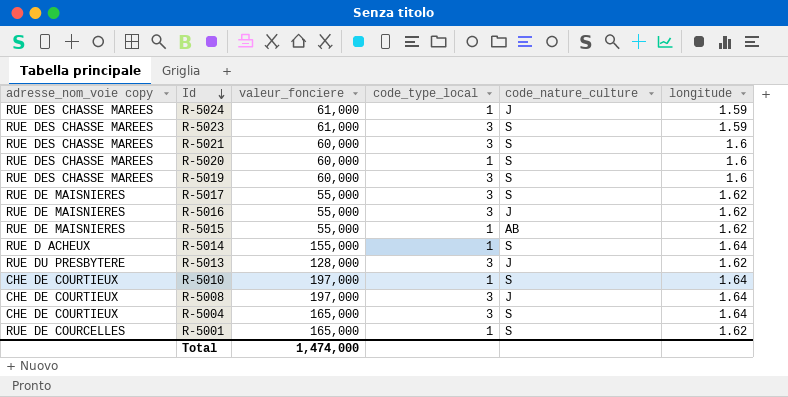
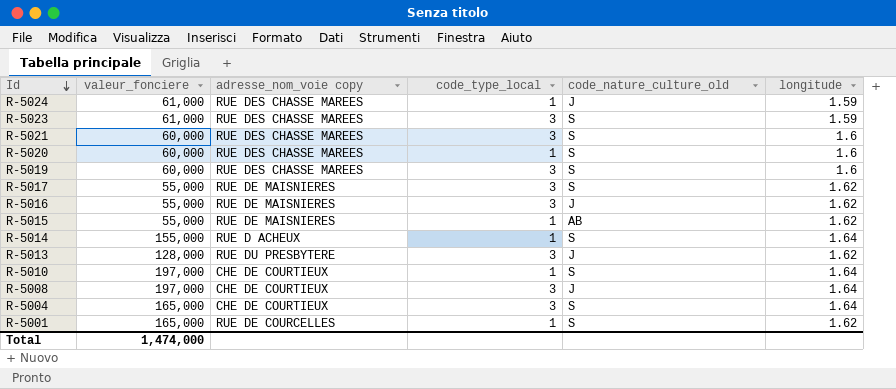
column adresse_nom_voie copy | position: 1 -> 3
column name: code_nature_culture -> code_nature_culture_old

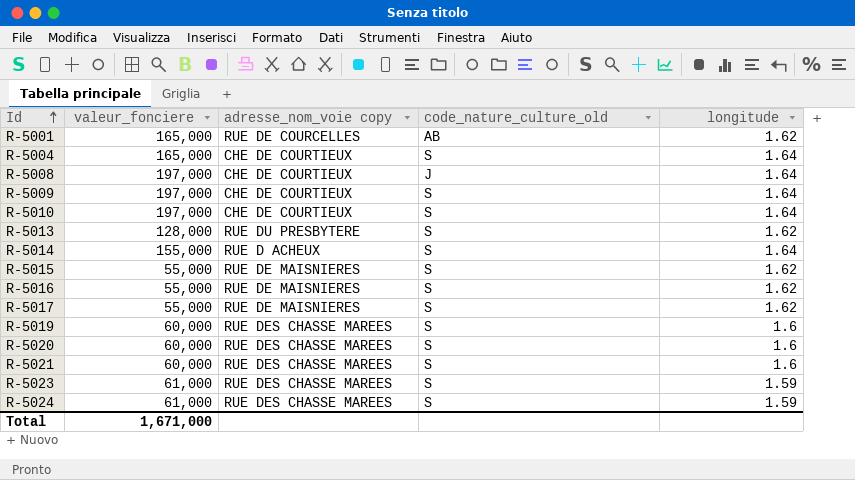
row order: Id descending -> Id ascending
column code_type_local | position: 4 -> none
R-5001 | code_nature_culture_old: S -> AB
row R-5009: none -> 197,000 | CHE DE COURTIEUX | S | 1.64
R-5013 | code_nature_culture_old: J -> S
R-5015 | code_nature_culture_old: AB -> S
R-5016 | code_nature_culture_old: J -> S
R-5024 | code_nature_culture_old: J -> S
Total | valeur_fonciere: 1,474,000 -> 1,671,000

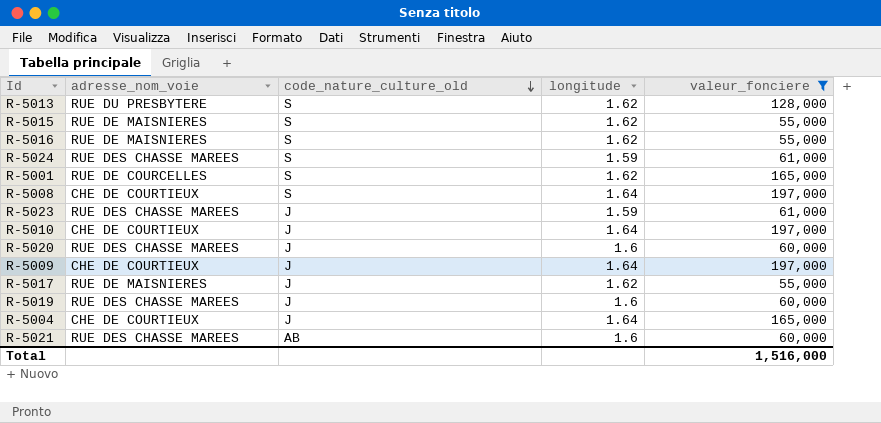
filter: none -> valeur_fonciere != 155,000
row order: Id ascending -> code_nature_culture_old descending
column name: adresse_nom_voie copy -> adresse_nom_voie
column valeur_fonciere | position: 2 -> 5
R-5001 | code_nature_culture_old: AB -> S
R-5008 | code_nature_culture_old: J -> S
R-5023 | code_nature_culture_old: S -> J
R-5010 | code_nature_culture_old: S -> J
R-5020 | code_nature_culture_old: S -> J
R-5009 | code_nature_culture_old: S -> J
R-5017 | code_nature_culture_old: S -> J
R-5019 | code_nature_culture_old: S -> J
R-5004 | code_nature_culture_old: S -> J
R-5021 | code_nature_culture_old: S -> AB
Total | valeur_fonciere: 1,671,000 -> 1,516,000

